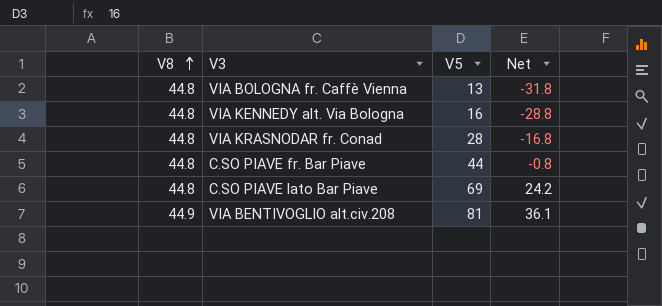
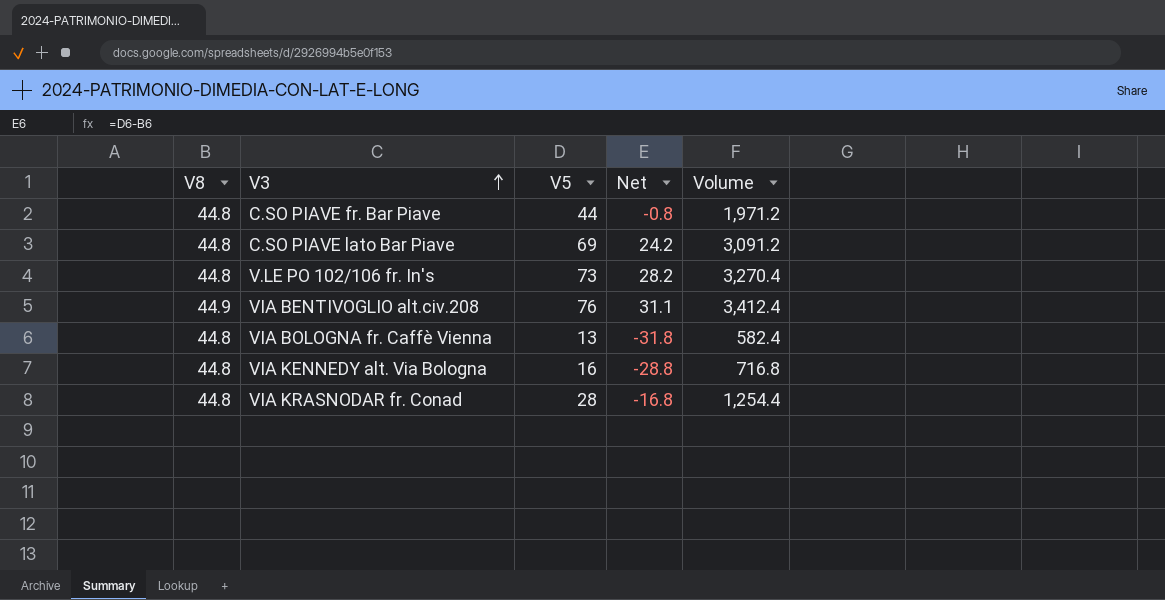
row order: V8 ascending -> V3 ascending
column Volume | formula: none -> [V8] * [V5]
row V.LE PO 102/106 fr. In's: none -> 44.8 | 73 | 28.2 | 3,270.4
VIA BENTIVOGLIO alt.civ.208 | V5: 81 -> 76
VIA BENTIVOGLIO alt.civ.208 | Net: 36.1 -> 31.1

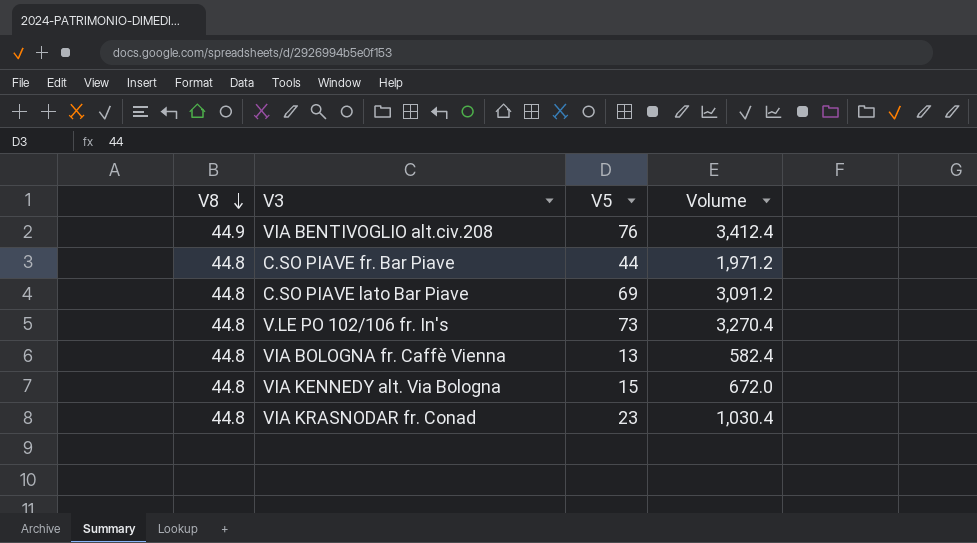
row order: V3 ascending -> V8 descending
column Net | formula: [V5] - [V8] -> none
VIA KENNEDY alt. Via Bologna | V5: 16 -> 15
VIA KENNEDY alt. Via Bologna | Volume: 716.8 -> 672.0
VIA KRASNODAR fr. Conad | V5: 28 -> 23
VIA KRASNODAR fr. Conad | Volume: 1,254.4 -> 1,030.4

